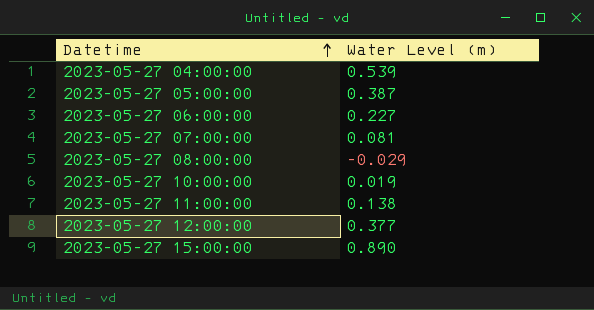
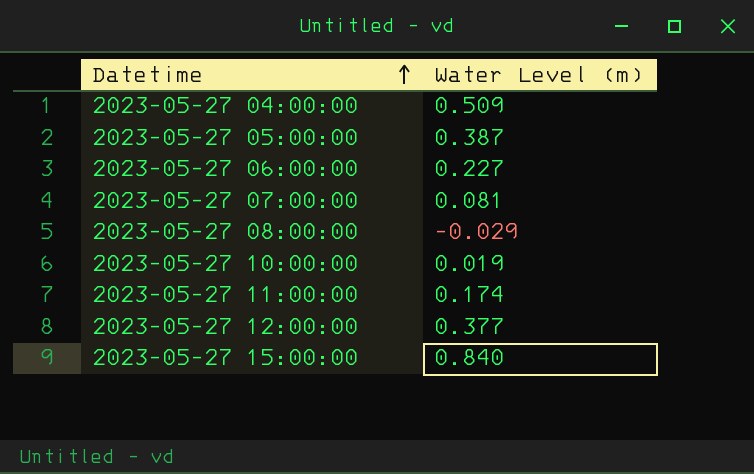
2023-05-27 04:00:00 | Water Level (m): 0.539 -> 0.509
2023-05-27 11:00:00 | Water Level (m): 0.138 -> 0.174
2023-05-27 15:00:00 | Water Level (m): 0.890 -> 0.840

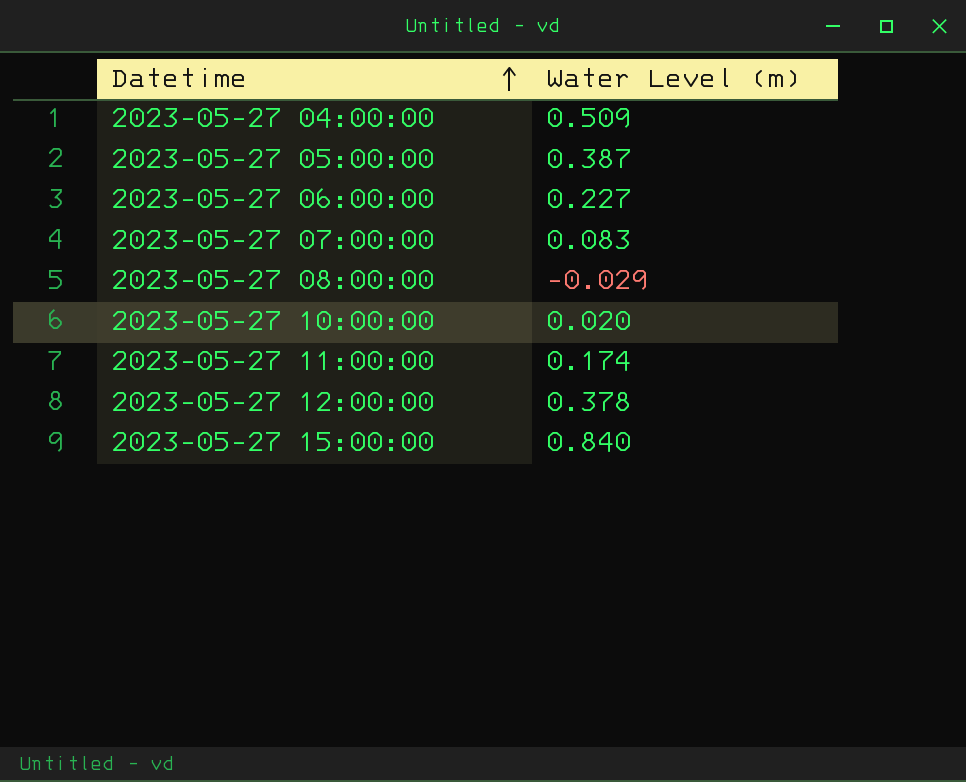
2023-05-27 07:00:00 | Water Level (m): 0.081 -> 0.083
2023-05-27 10:00:00 | Water Level (m): 0.019 -> 0.020
2023-05-27 12:00:00 | Water Level (m): 0.377 -> 0.378

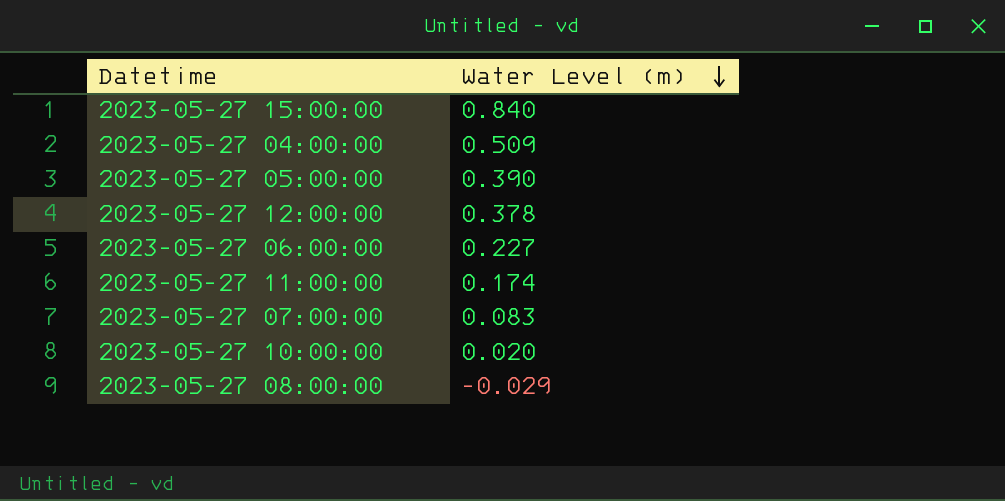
row order: Datetime ascending -> Water Level (m) descending
2023-05-27 05:00:00 | Water Level (m): 0.387 -> 0.390

